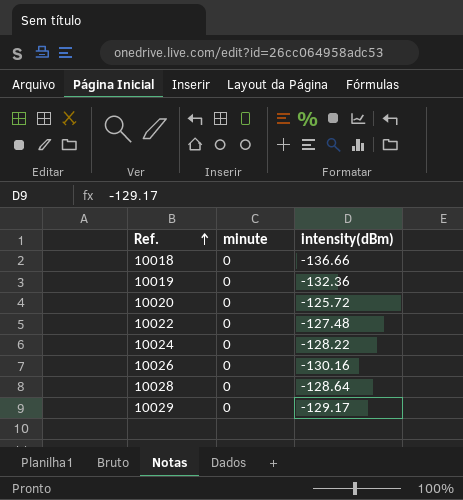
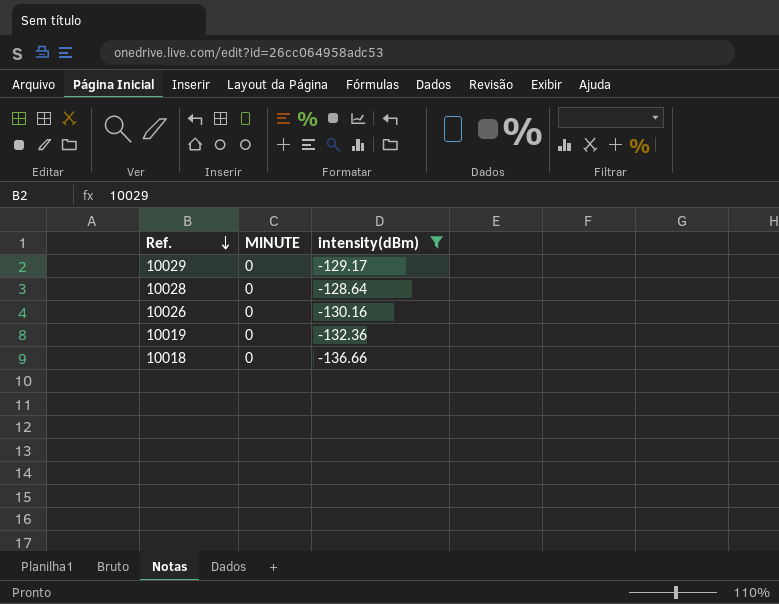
filter: none -> intensity(dBm) <= -128.64
row order: Ref. ascending -> Ref. descending
column name: minute -> MINUTE

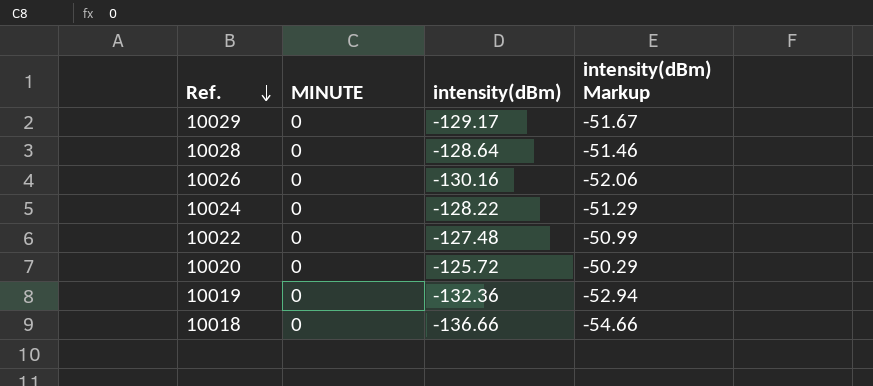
filter: intensity(dBm) <= -128.64 -> none
column intensity(dBm) Markup | formula: none -> [intensity(dBm)] * 0.4

